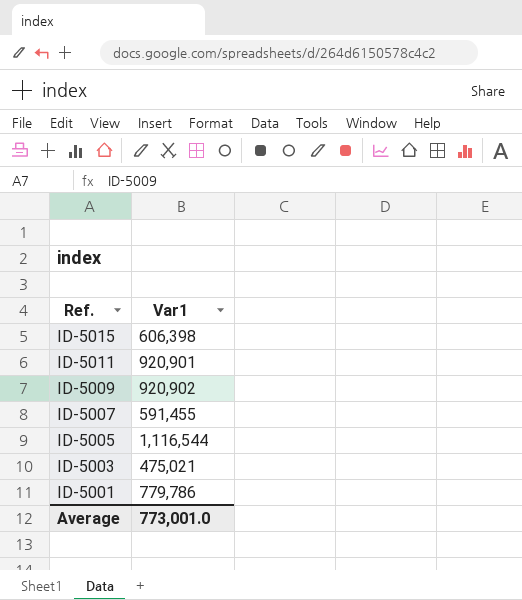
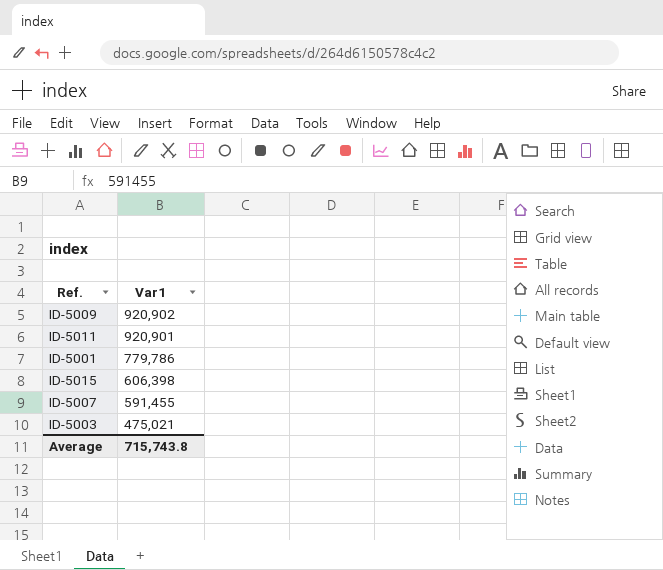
row order: Ref. descending -> Var1 descending
row ID-5005: 1,116,544 -> none
Average | Var1: 773,001.0 -> 715,743.8

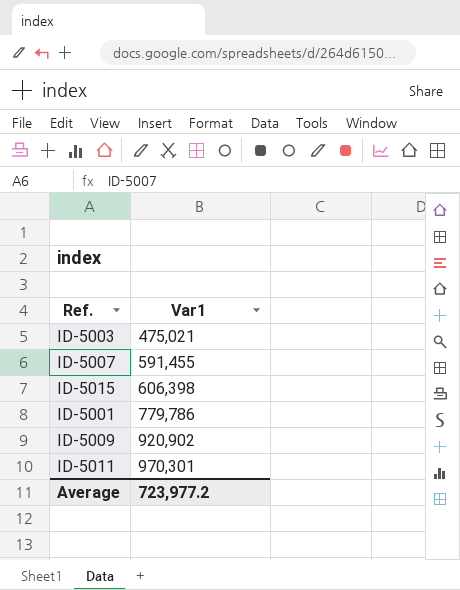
row order: Var1 descending -> Var1 ascending
ID-5011 | Var1: 920,901 -> 970,301
Average | Var1: 715,743.8 -> 723,977.2

